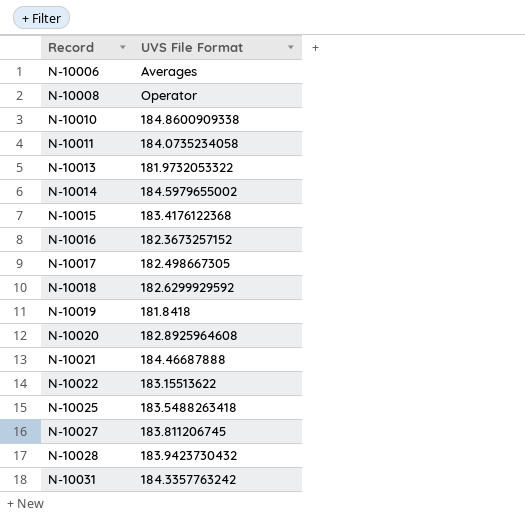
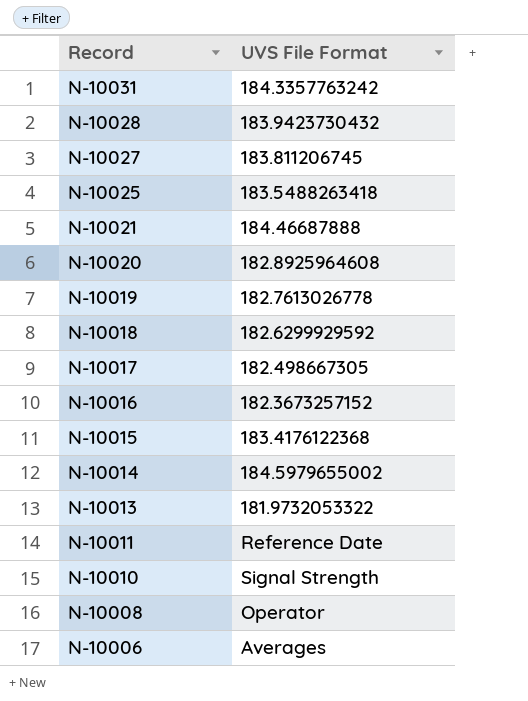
row order: Record ascending -> Record descending
row N-10022: 183.15513622 -> none
N-10019 | UVS File Format: 181.8418 -> 182.7613026778
N-10011 | UVS File Format: 184.0735234058 -> Reference Date
N-10010 | UVS File Format: 184.8600909338 -> Signal Strength

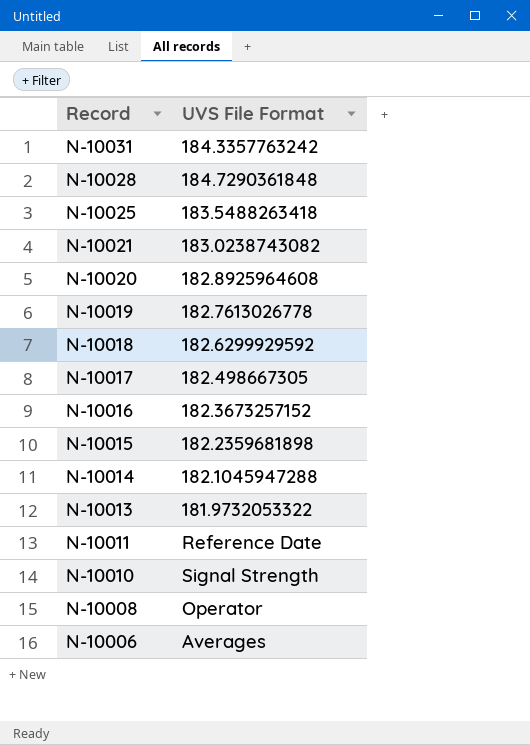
row N-10027: 183.811206745 -> none
N-10028 | UVS File Format: 183.9423730432 -> 184.7290361848
N-10021 | UVS File Format: 184.46687888 -> 183.0238743082
N-10015 | UVS File Format: 183.4176122368 -> 182.2359681898
N-10014 | UVS File Format: 184.5979655002 -> 182.1045947288

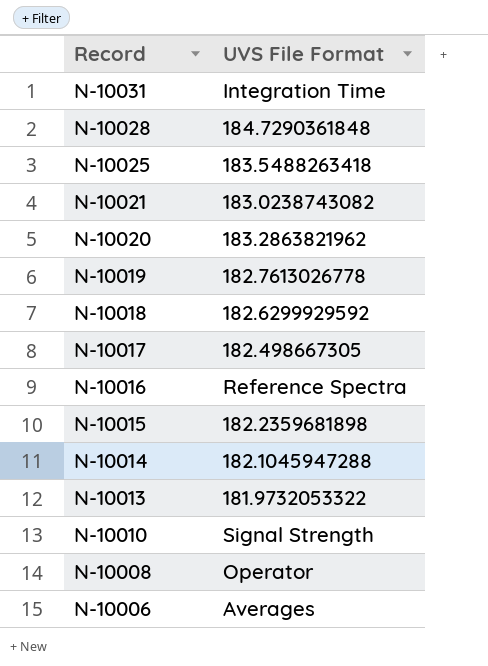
row N-10011: Reference Date -> none
N-10031 | UVS File Format: 184.3357763242 -> Integration Time
N-10020 | UVS File Format: 182.8925964608 -> 183.2863821962
N-10016 | UVS File Format: 182.3673257152 -> Reference Spectra

